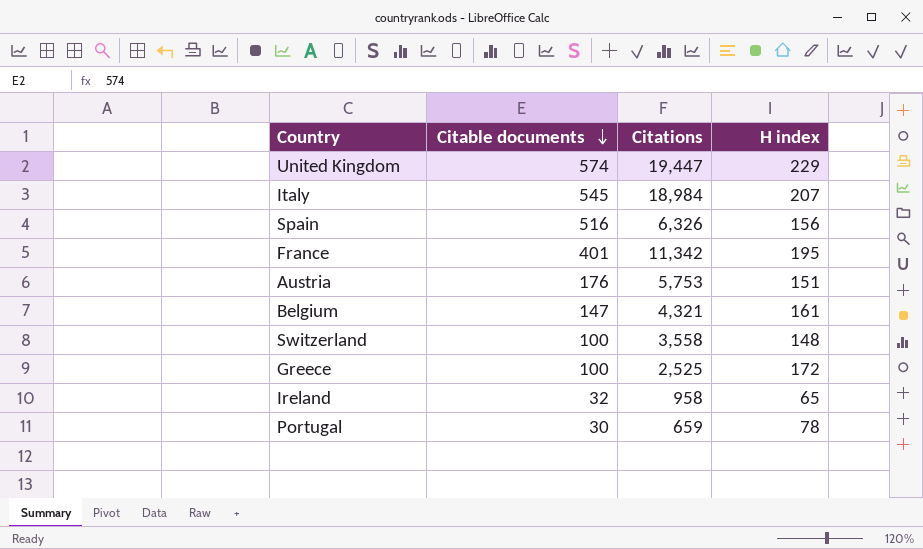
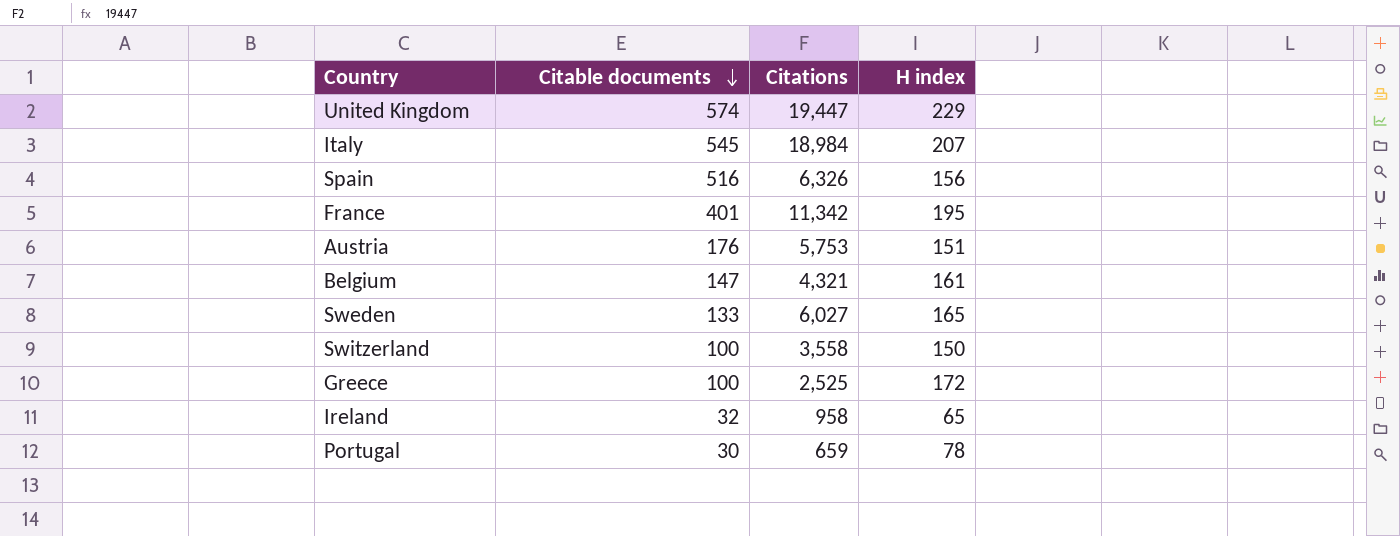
row Sweden: none -> 133 | 6,027 | 165
Switzerland | H index: 148 -> 150

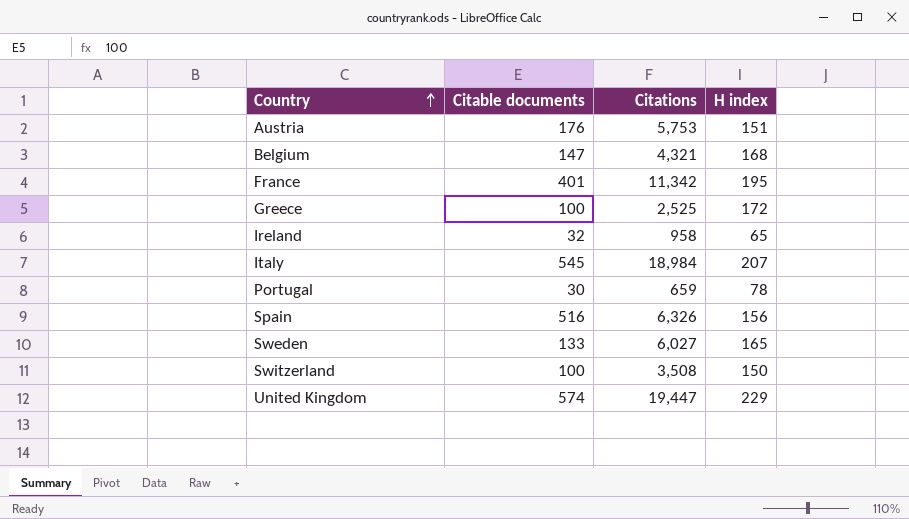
row order: Citable documents descending -> Country ascending
Belgium | H index: 161 -> 168
Switzerland | Citations: 3,558 -> 3,508

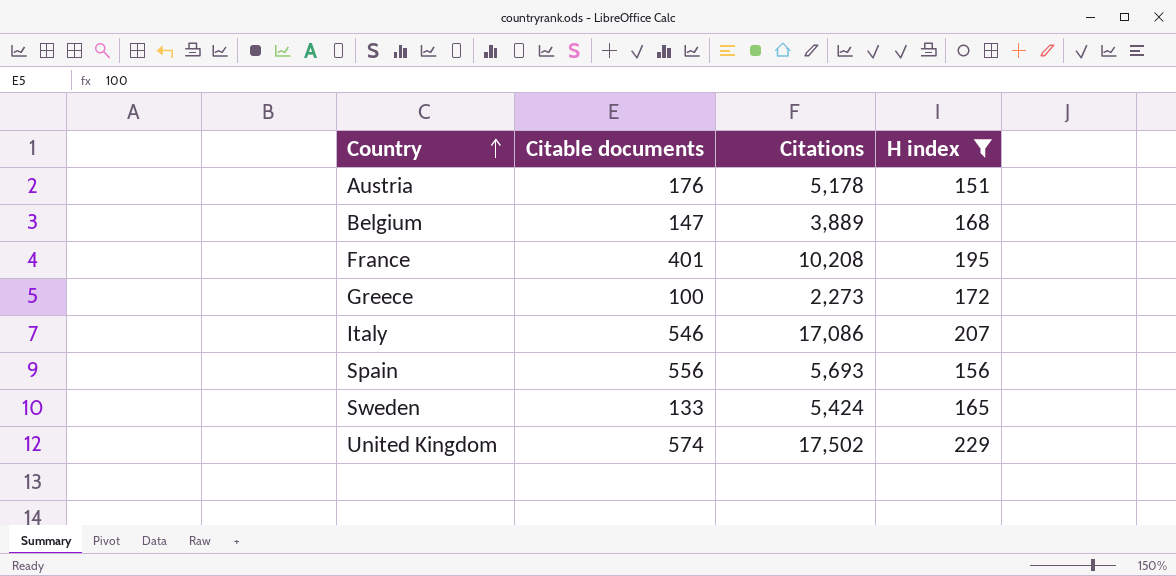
filter: none -> H index >= 151
Austria | Citations: 5,753 -> 5,178
Belgium | Citations: 4,321 -> 3,889
France | Citations: 11,342 -> 10,208
Greece | Citations: 2,525 -> 2,273
Italy | Citable documents: 545 -> 546
Italy | Citations: 18,984 -> 17,086
Spain | Citable documents: 516 -> 556
Spain | Citations: 6,326 -> 5,693
Sweden | Citations: 6,027 -> 5,424
United Kingdom | Citations: 19,447 -> 17,502

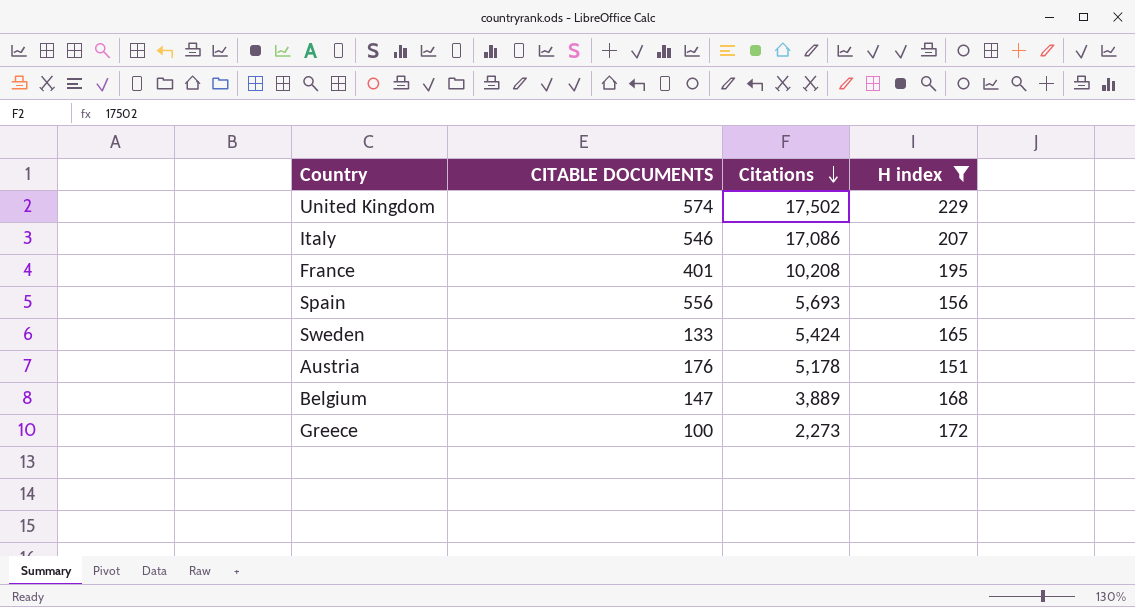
row order: Country ascending -> Citations descending
column name: Citable documents -> CITABLE DOCUMENTS

